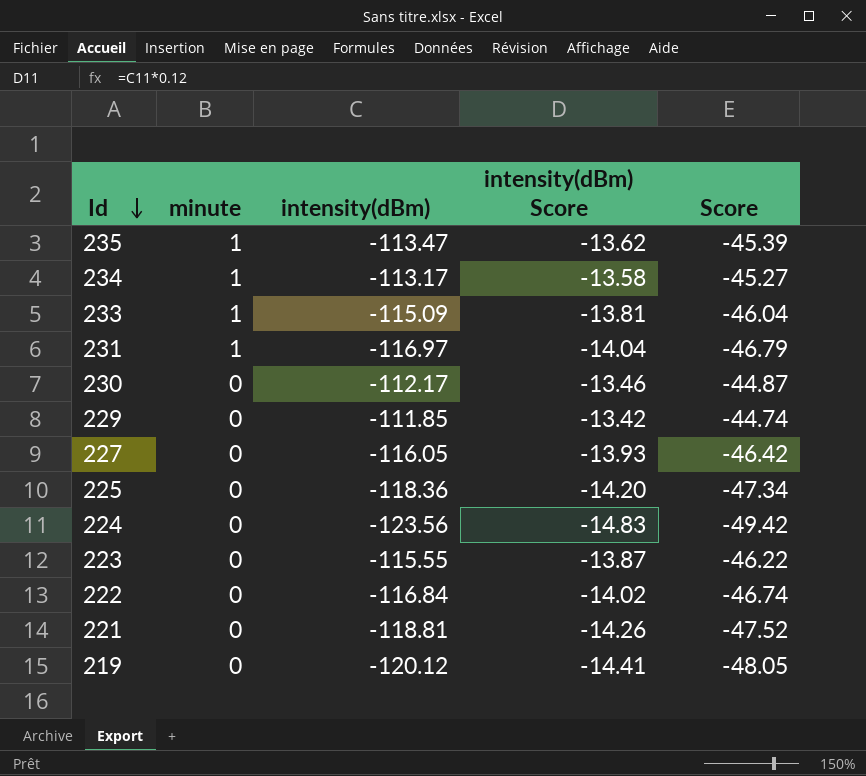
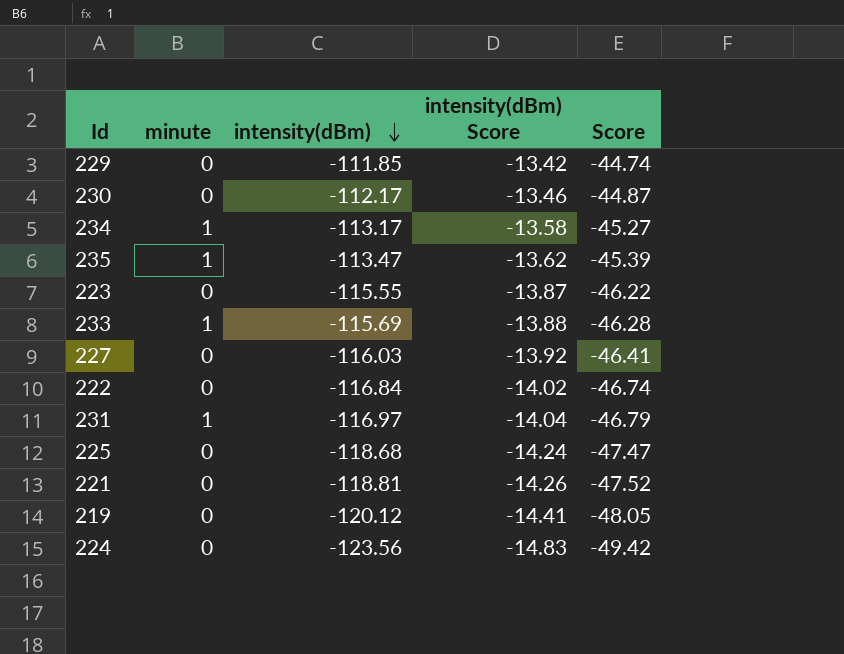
row order: Id descending -> intensity(dBm) descending
233 | intensity(dBm): -115.09 -> -115.69
233 | intensity(dBm) Score: -13.81 -> -13.88
233 | Score: -46.04 -> -46.28
227 | intensity(dBm): -116.05 -> -116.03
227 | intensity(dBm) Score: -13.93 -> -13.92
227 | Score: -46.42 -> -46.41
225 | intensity(dBm): -118.36 -> -118.68
225 | intensity(dBm) Score: -14.20 -> -14.24
225 | Score: -47.34 -> -47.47

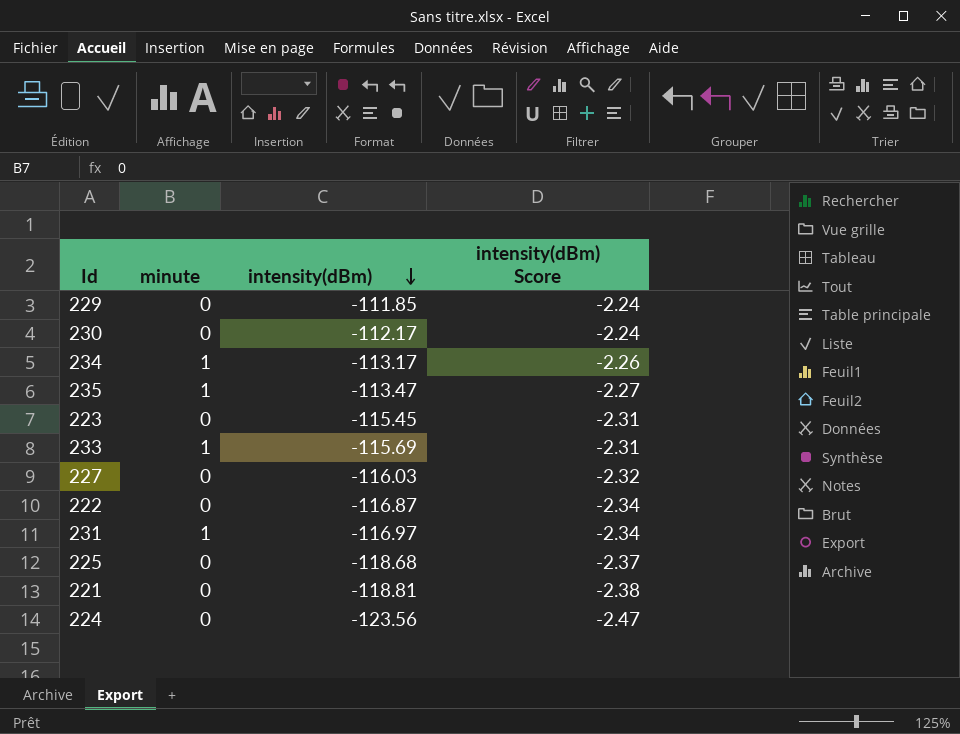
column Score | formula: [intensity(dBm)] * 0.4 -> none
column intensity(dBm) Score | formula: [intensity(dBm)] * 0.12 -> [intensity(dBm)] * 0.02
row 219: 0 | -120.12 | -14.41 | -48.05 -> none
223 | intensity(dBm): -115.55 -> -115.45
222 | intensity(dBm): -116.84 -> -116.87

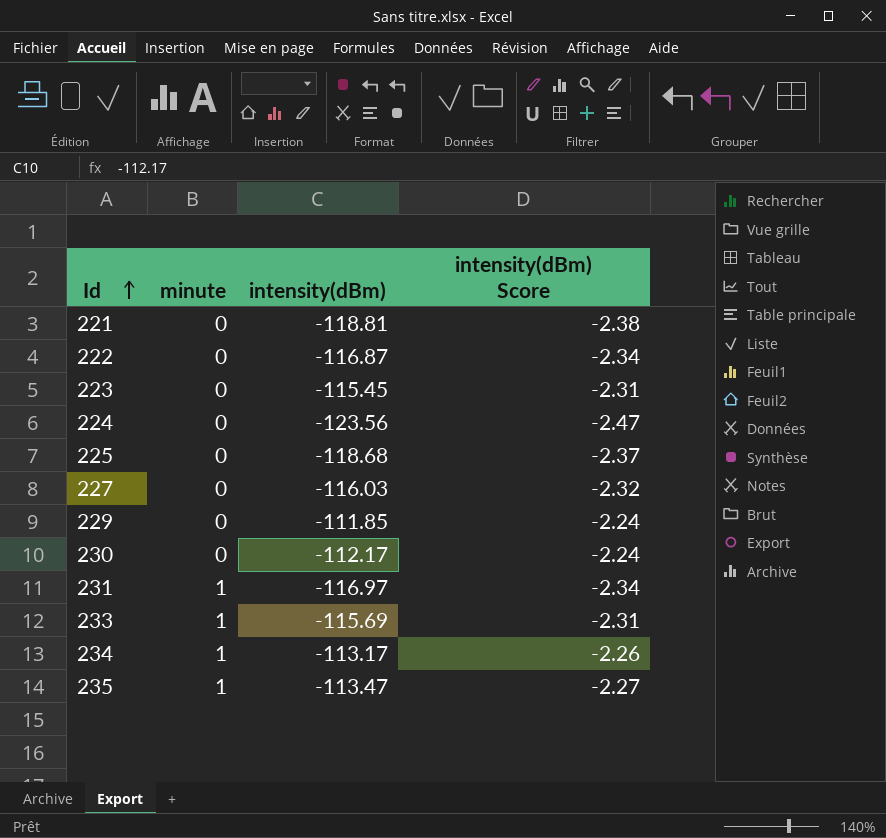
row order: intensity(dBm) descending -> Id ascending

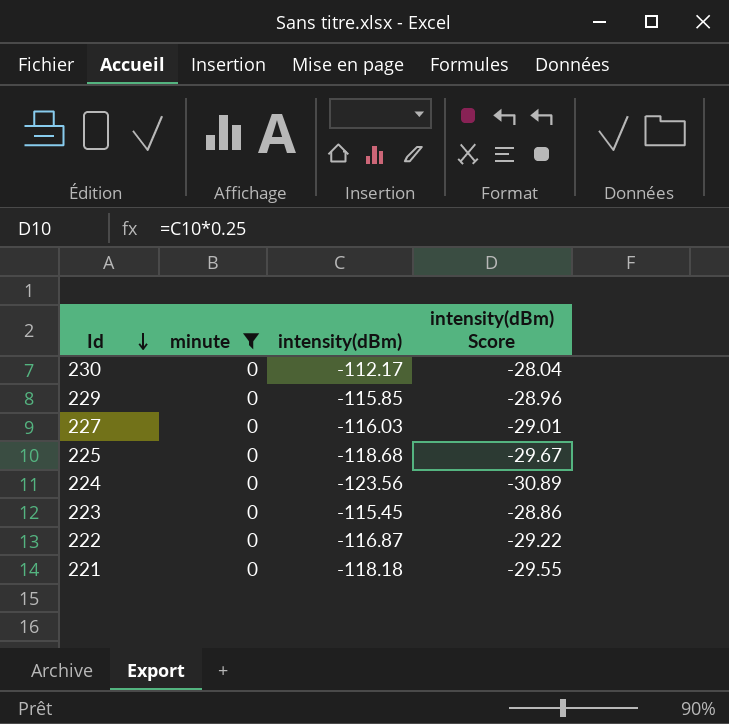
filter: none -> minute = 0
row order: Id ascending -> Id descending
column intensity(dBm) Score | formula: [intensity(dBm)] * 0.02 -> [intensity(dBm)] * 0.25
229 | intensity(dBm): -111.85 -> -115.85
221 | intensity(dBm): -118.81 -> -118.18

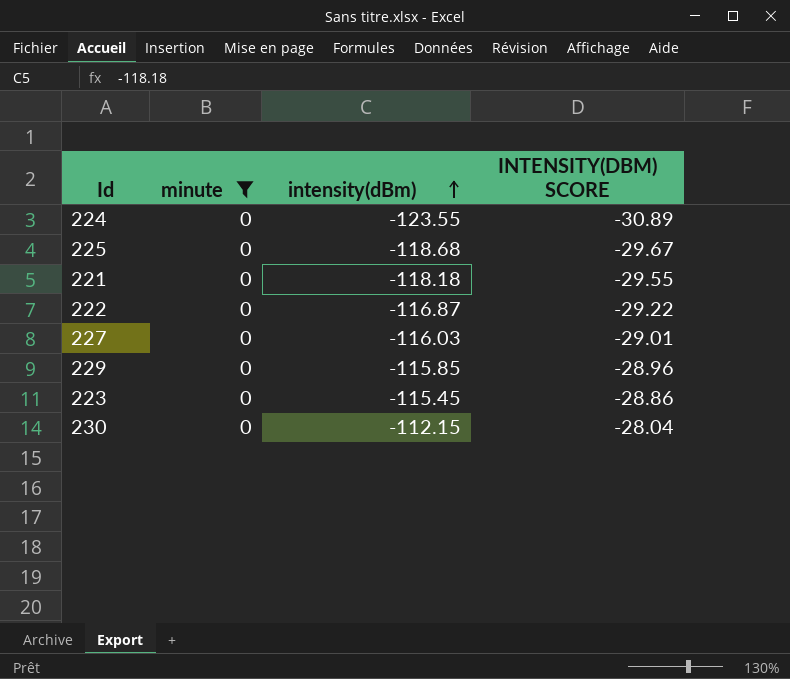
row order: Id descending -> intensity(dBm) ascending
column name: intensity(dBm) Score -> INTENSITY(DBM) SCORE
224 | intensity(dBm): -123.56 -> -123.55
230 | intensity(dBm): -112.17 -> -112.15

